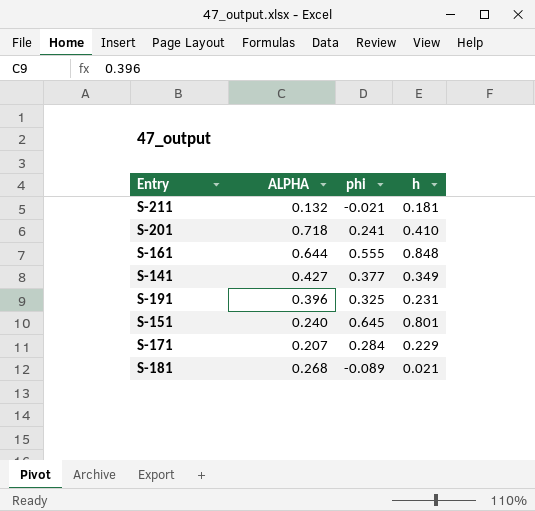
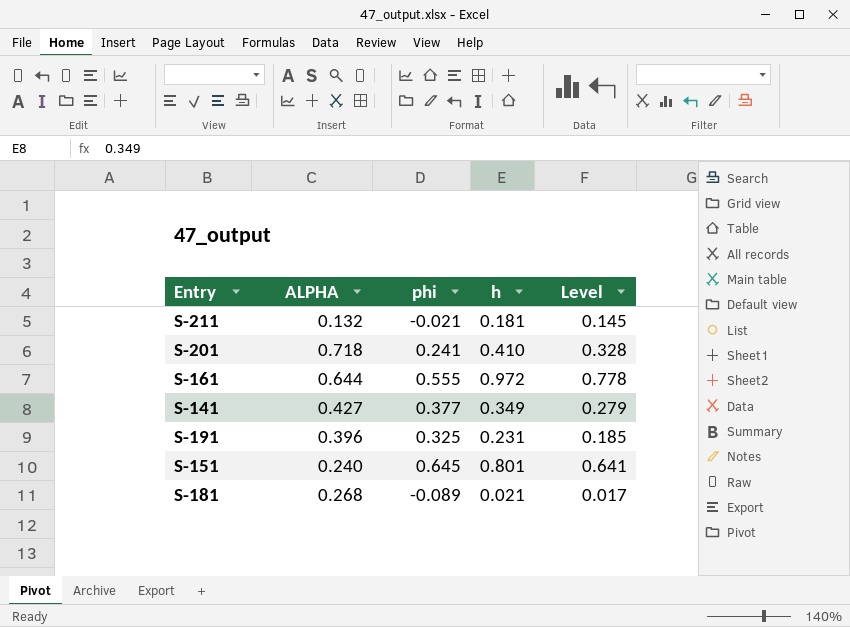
column Level | formula: none -> [h] * 0.8
row S-171: 0.207 | 0.284 | 0.229 -> none
S-161 | h: 0.848 -> 0.972

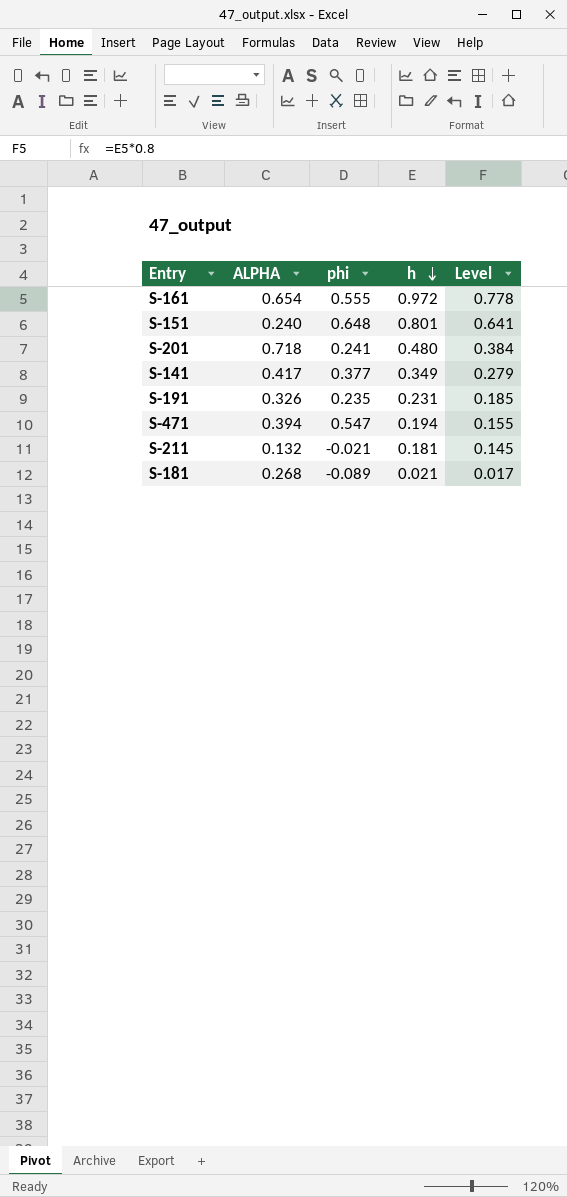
row order: none -> h descending
S-161 | ALPHA: 0.644 -> 0.654
S-151 | phi: 0.645 -> 0.648
S-201 | h: 0.410 -> 0.480
S-201 | Level: 0.328 -> 0.384
S-141 | ALPHA: 0.427 -> 0.417
S-191 | ALPHA: 0.396 -> 0.326
S-191 | phi: 0.325 -> 0.235
row S-471: none -> 0.394 | 0.547 | 0.194 | 0.155

